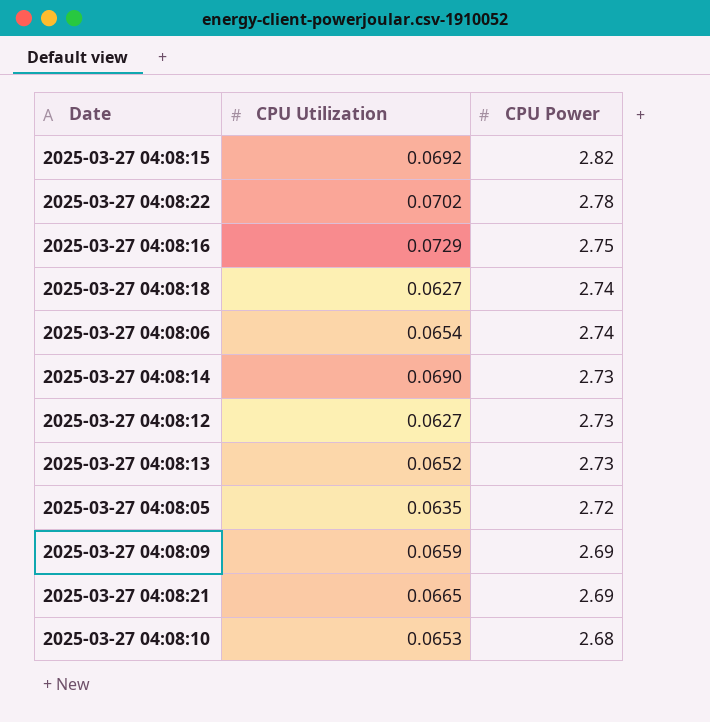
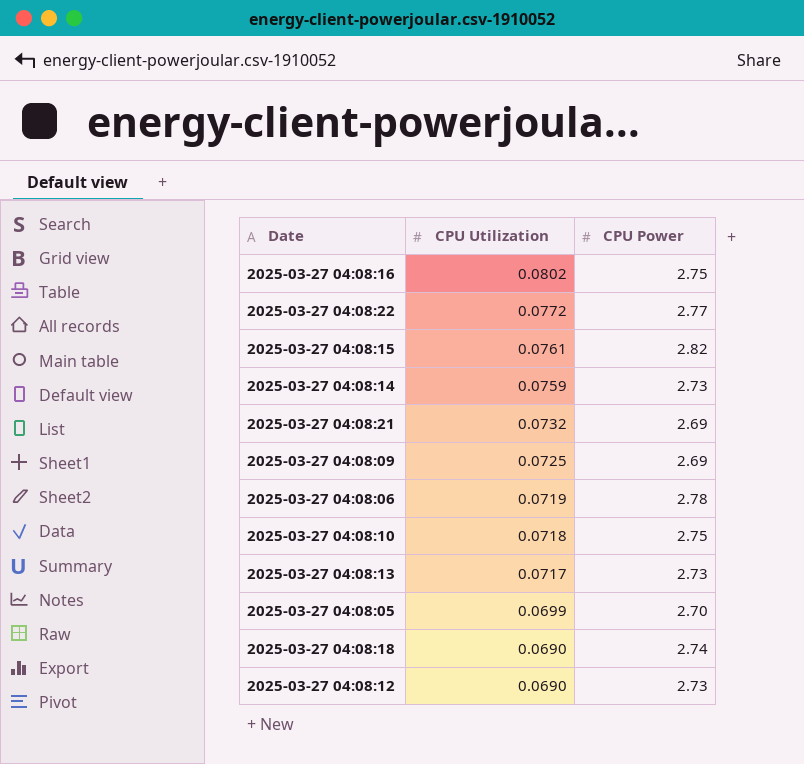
row order: CPU Power descending -> CPU Utilization descending
2025-03-27 04:08:16 | CPU Utilization: 0.0729 -> 0.0802
2025-03-27 04:08:22 | CPU Utilization: 0.0702 -> 0.0772
2025-03-27 04:08:22 | CPU Power: 2.78 -> 2.77
2025-03-27 04:08:15 | CPU Utilization: 0.0692 -> 0.0761
2025-03-27 04:08:14 | CPU Utilization: 0.0690 -> 0.0759
2025-03-27 04:08:21 | CPU Utilization: 0.0665 -> 0.0732
2025-03-27 04:08:09 | CPU Utilization: 0.0659 -> 0.0725
2025-03-27 04:08:06 | CPU Utilization: 0.0654 -> 0.0719
2025-03-27 04:08:06 | CPU Power: 2.74 -> 2.78
2025-03-27 04:08:10 | CPU Utilization: 0.0653 -> 0.0718
2025-03-27 04:08:10 | CPU Power: 2.68 -> 2.75
2025-03-27 04:08:13 | CPU Utilization: 0.0652 -> 0.0717
2025-03-27 04:08:05 | CPU Utilization: 0.0635 -> 0.0699
2025-03-27 04:08:05 | CPU Power: 2.72 -> 2.70
2025-03-27 04:08:18 | CPU Utilization: 0.0627 -> 0.0690
2025-03-27 04:08:12 | CPU Utilization: 0.0627 -> 0.0690

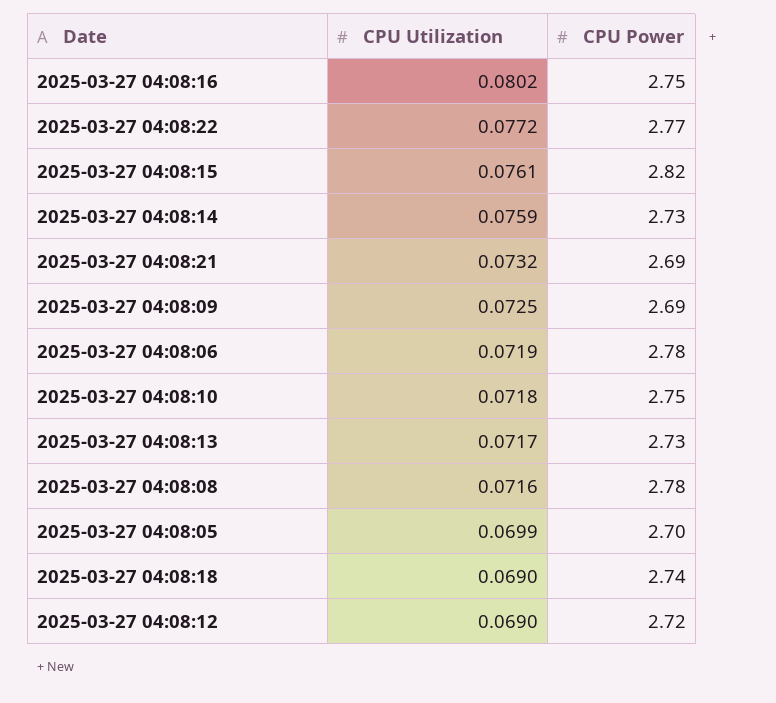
row 2025-03-27 04:08:08: none -> 0.0716 | 2.78
2025-03-27 04:08:12 | CPU Power: 2.73 -> 2.72

